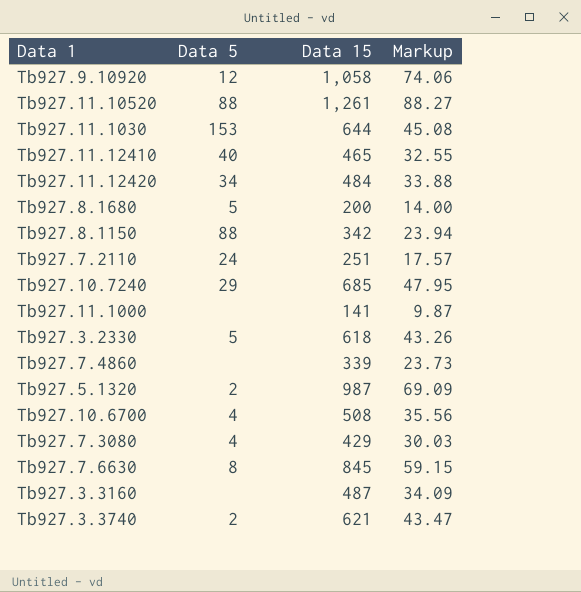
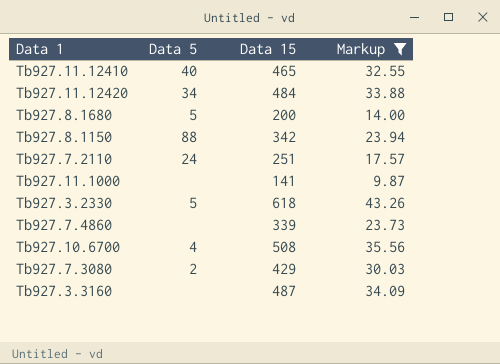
filter: none -> Markup <= 43.26
Tb927.7.3080 | Data 5: 4 -> 2

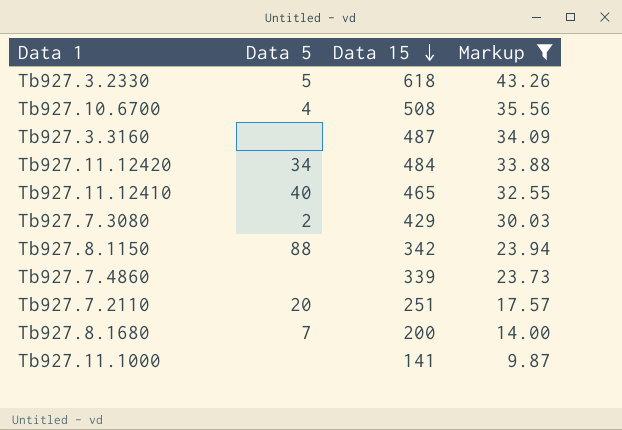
row order: none -> Data 15 descending
Tb927.7.2110 | Data 5: 24 -> 20
Tb927.8.1680 | Data 5: 5 -> 7

